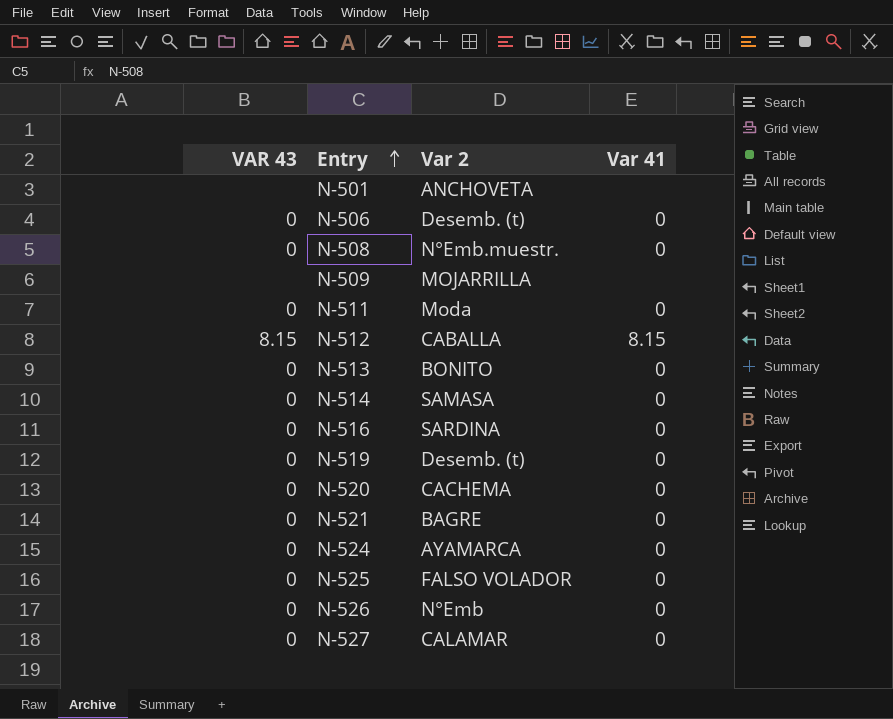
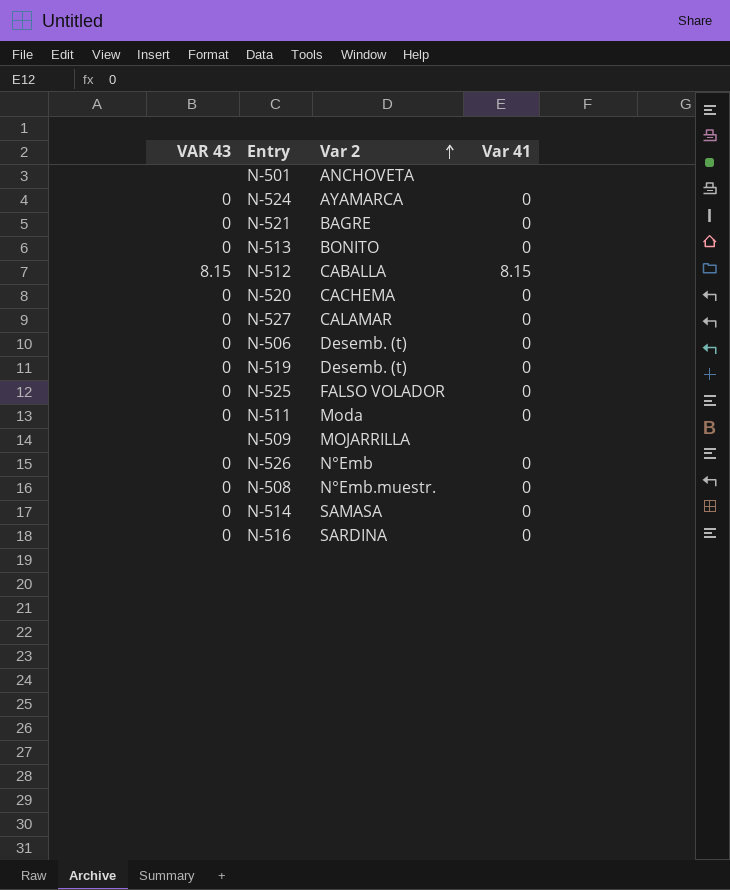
row order: Entry ascending -> Var 2 ascending

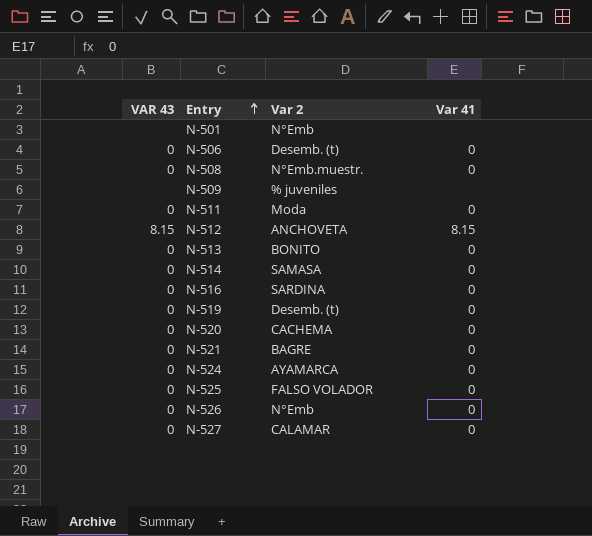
row order: Var 2 ascending -> Entry ascending
N-501 | Var 2: ANCHOVETA -> N°Emb
N-509 | Var 2: MOJARRILLA -> % juveniles
N-512 | Var 2: CABALLA -> ANCHOVETA

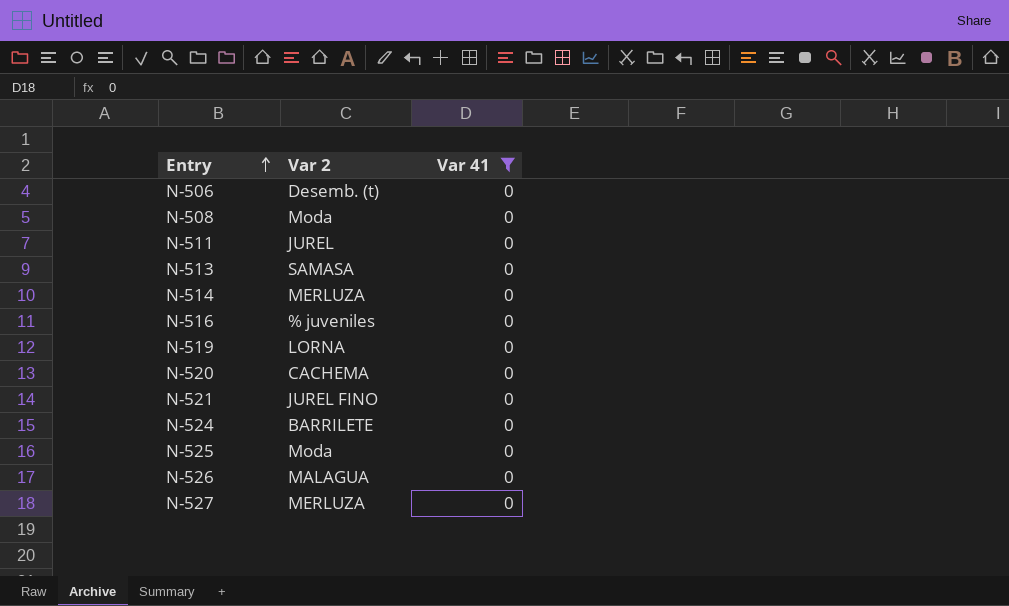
filter: none -> Var 41 = 0
column VAR 43 | position: 1 -> none
N-508 | Var 2: N°Emb.muestr. -> Moda
N-511 | Var 2: Moda -> JUREL
N-513 | Var 2: BONITO -> SAMASA
N-514 | Var 2: SAMASA -> MERLUZA
N-516 | Var 2: SARDINA -> % juveniles
N-519 | Var 2: Desemb. (t) -> LORNA
N-521 | Var 2: BAGRE -> JUREL FINO
N-524 | Var 2: AYAMARCA -> BARRILETE
N-525 | Var 2: FALSO VOLADOR -> Moda
N-526 | Var 2: N°Emb -> MALAGUA
N-527 | Var 2: CALAMAR -> MERLUZA

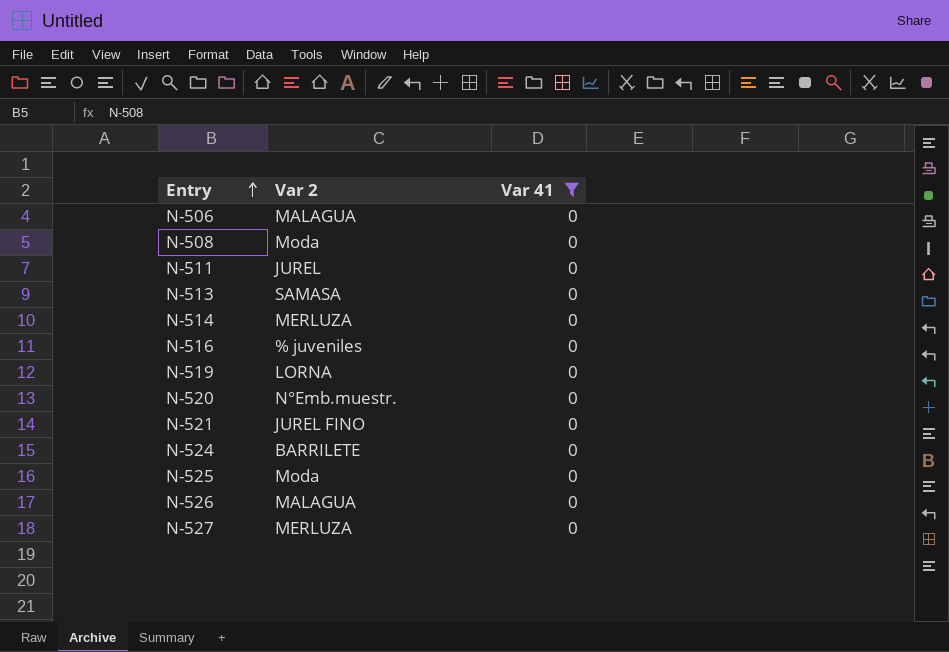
N-506 | Var 2: Desemb. (t) -> MALAGUA
N-520 | Var 2: CACHEMA -> N°Emb.muestr.

